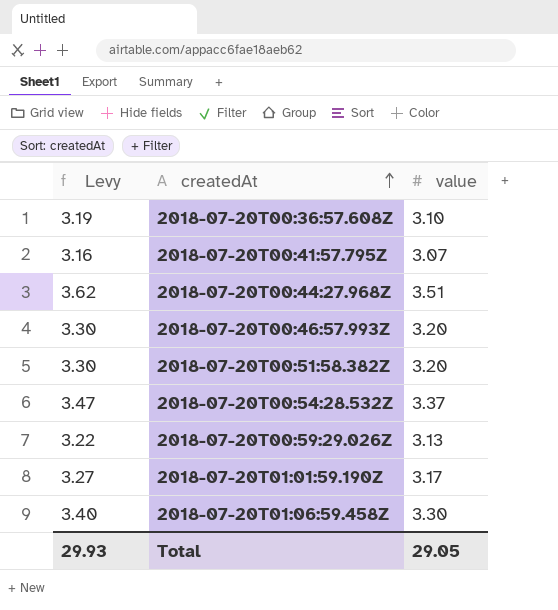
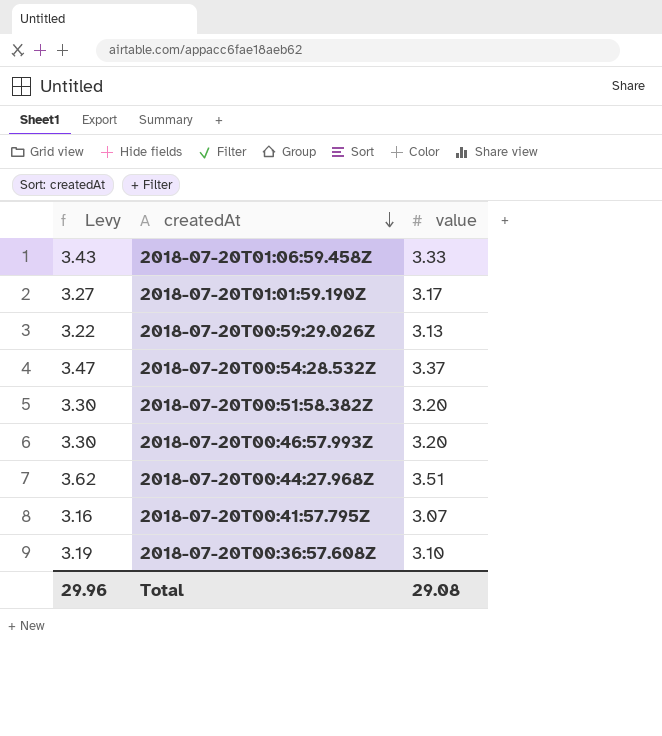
row order: createdAt ascending -> createdAt descending
2018-07-20T01:06:59.458Z | Levy: 3.40 -> 3.43
2018-07-20T01:06:59.458Z | value: 3.30 -> 3.33
Total | Levy: 29.93 -> 29.96
Total | value: 29.05 -> 29.08

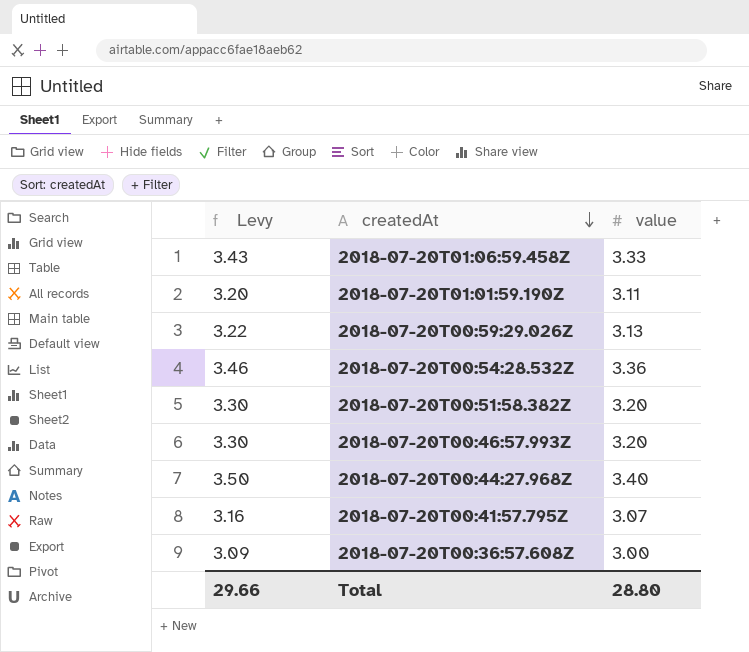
2018-07-20T01:01:59.190Z | Levy: 3.27 -> 3.20
2018-07-20T01:01:59.190Z | value: 3.17 -> 3.11
2018-07-20T00:54:28.532Z | Levy: 3.47 -> 3.46
2018-07-20T00:54:28.532Z | value: 3.37 -> 3.36
2018-07-20T00:44:27.968Z | Levy: 3.62 -> 3.50
2018-07-20T00:44:27.968Z | value: 3.51 -> 3.40
2018-07-20T00:36:57.608Z | Levy: 3.19 -> 3.09
2018-07-20T00:36:57.608Z | value: 3.10 -> 3.00
Total | Levy: 29.96 -> 29.66
Total | value: 29.08 -> 28.80

